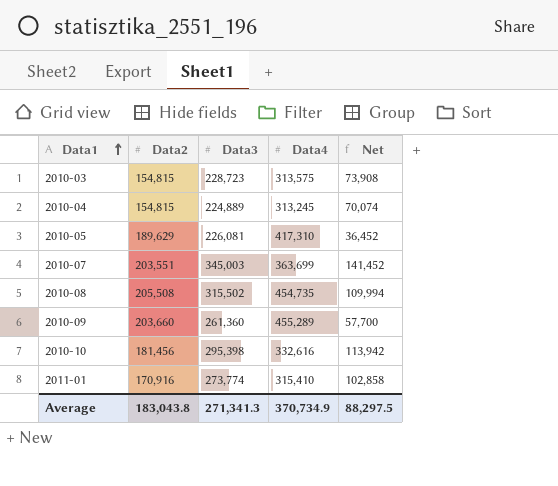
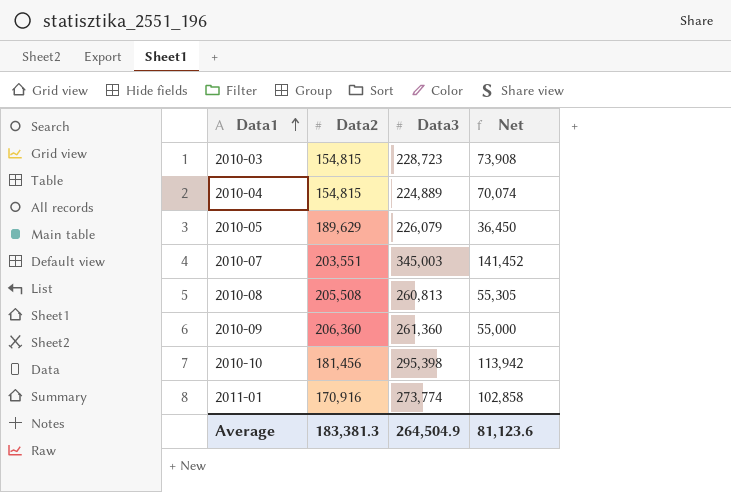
column Data4 | position: 4 -> none
2010-05 | Data3: 226,081 -> 226,079
2010-05 | Net: 36,452 -> 36,450
2010-08 | Data3: 315,502 -> 260,813
2010-08 | Net: 109,994 -> 55,305
2010-09 | Data2: 203,660 -> 206,360
2010-09 | Net: 57,700 -> 55,000
Average | Data2: 183,043.8 -> 183,381.3
Average | Data3: 271,341.3 -> 264,504.9
Average | Net: 88,297.5 -> 81,123.6

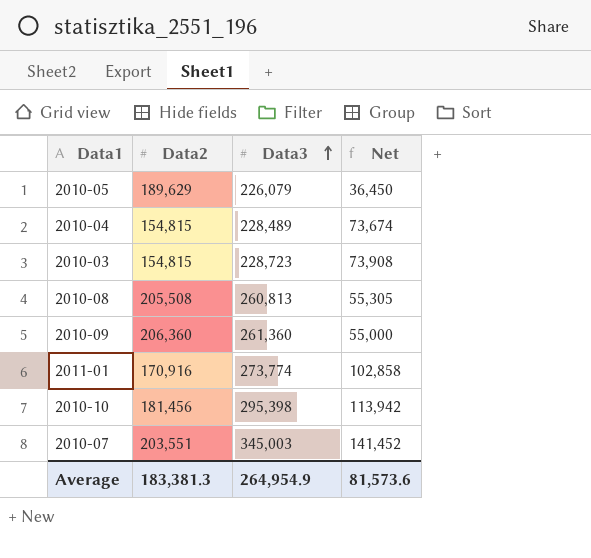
row order: Data1 ascending -> Data3 ascending
2010-04 | Data3: 224,889 -> 228,489
2010-04 | Net: 70,074 -> 73,674
Average | Data3: 264,504.9 -> 264,954.9
Average | Net: 81,123.6 -> 81,573.6

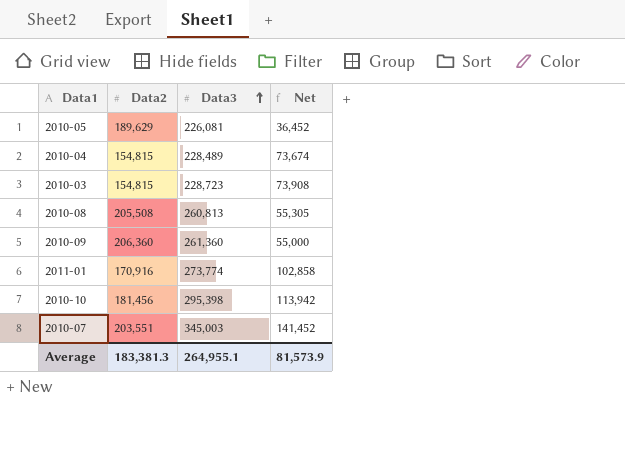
2010-05 | Data3: 226,079 -> 226,081
2010-05 | Net: 36,450 -> 36,452
Average | Data3: 264,954.9 -> 264,955.1
Average | Net: 81,573.6 -> 81,573.9

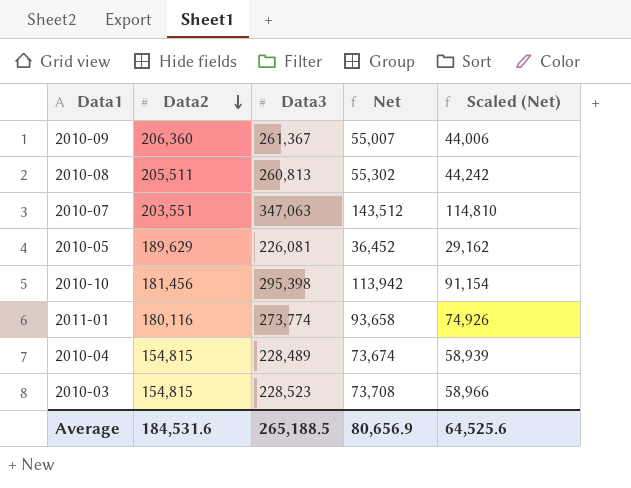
row order: Data3 ascending -> Data2 descending
column Scaled (Net) | formula: none -> [Net] * 0.8
2010-09 | Data3: 261,360 -> 261,367
2010-09 | Net: 55,000 -> 55,007
2010-08 | Data2: 205,508 -> 205,511
2010-08 | Net: 55,305 -> 55,302
2010-07 | Data3: 345,003 -> 347,063
2010-07 | Net: 141,452 -> 143,512
2011-01 | Data2: 170,916 -> 180,116
2011-01 | Net: 102,858 -> 93,658
2010-03 | Data3: 228,723 -> 228,523
2010-03 | Net: 73,908 -> 73,708
Average | Data2: 183,381.3 -> 184,531.6
Average | Data3: 264,955.1 -> 265,188.5
Average | Net: 81,573.9 -> 80,656.9

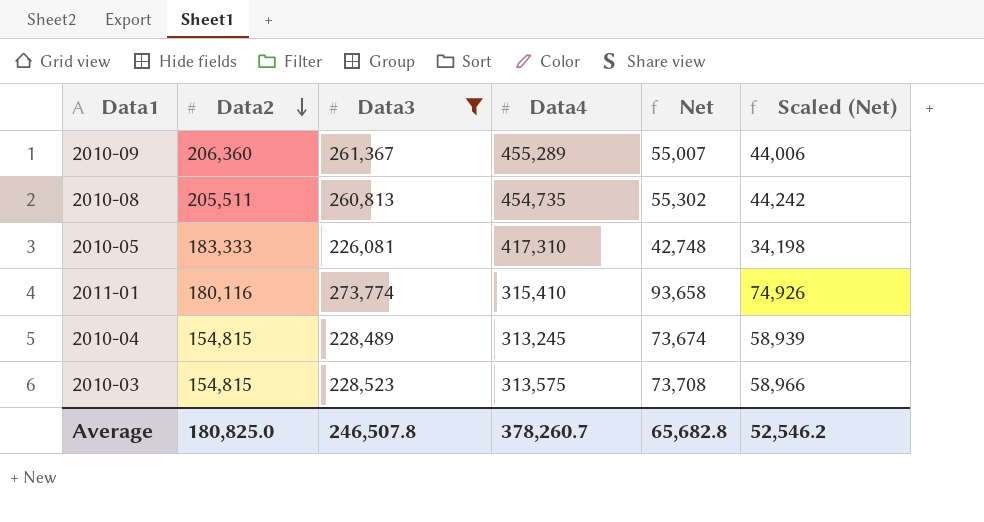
filter: none -> Data3 <= 273,774
column Data4 | position: none -> 4
2010-05 | Data2: 189,629 -> 183,333
2010-05 | Net: 36,452 -> 42,748
2010-05 | Scaled (Net): 29,162 -> 34,198
Average | Data2: 184,531.6 -> 180,825.0
Average | Data3: 265,188.5 -> 246,507.8
Average | Net: 80,656.9 -> 65,682.8
Average | Scaled (Net): 64,525.6 -> 52,546.2

